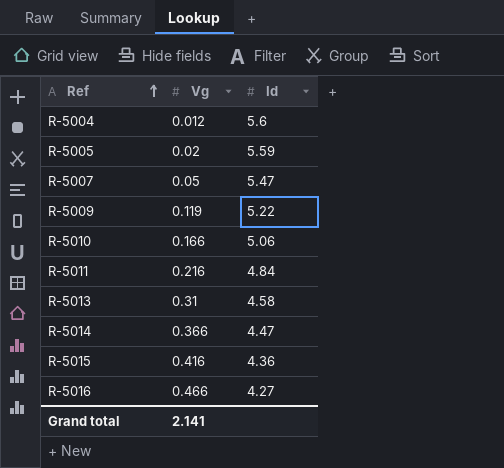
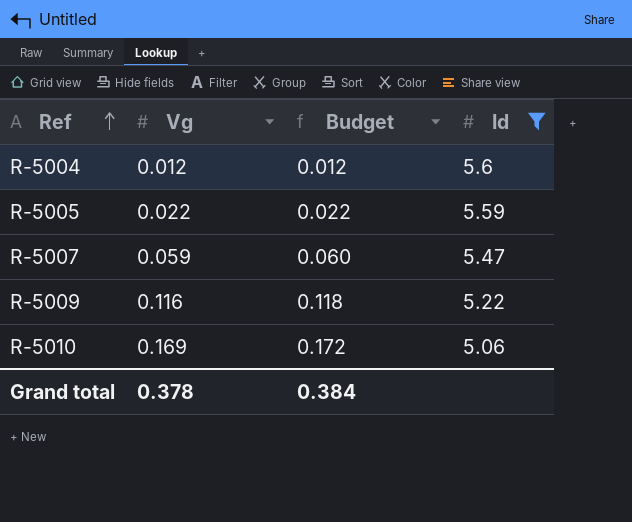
filter: none -> Id >= 5.06
column Budget | formula: none -> [Vg] * 1.02
R-5005 | Vg: 0.02 -> 0.022
R-5007 | Vg: 0.05 -> 0.059
R-5009 | Vg: 0.119 -> 0.116
R-5010 | Vg: 0.166 -> 0.169
Grand total | Vg: 2.141 -> 0.378

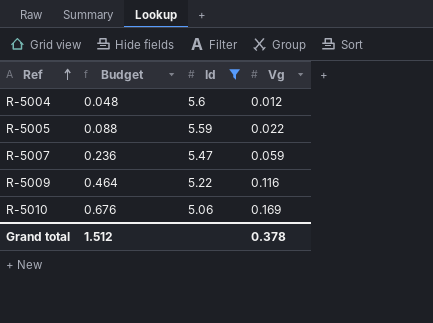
column Budget | formula: [Vg] * 1.02 -> [Vg] * 4
column Vg | position: 2 -> 4
Grand total | Budget: 0.384 -> 1.512

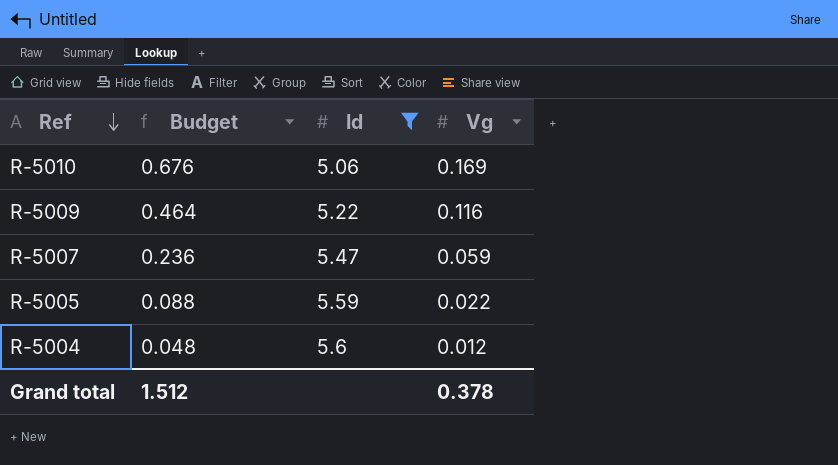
row order: Ref ascending -> Ref descending

